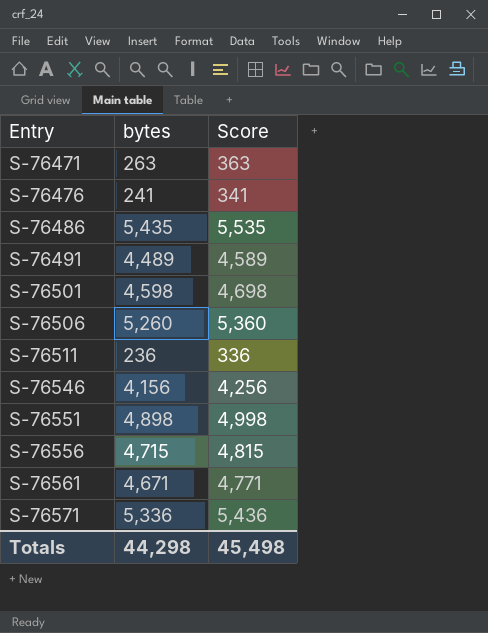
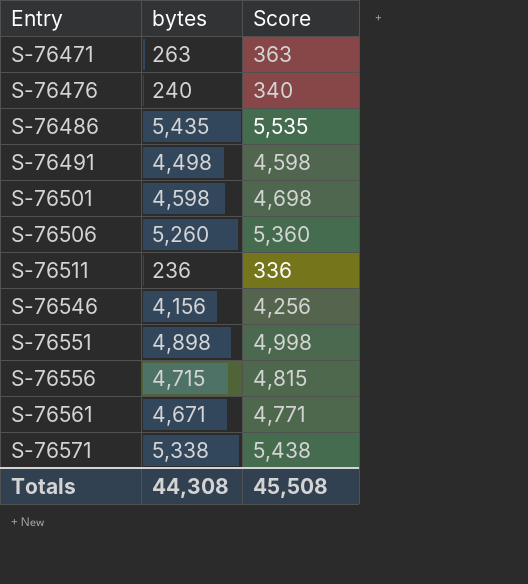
S-76476 | bytes: 241 -> 240
S-76476 | Score: 341 -> 340
S-76491 | bytes: 4,489 -> 4,498
S-76491 | Score: 4,589 -> 4,598
S-76571 | bytes: 5,336 -> 5,338
S-76571 | Score: 5,436 -> 5,438
Totals | bytes: 44,298 -> 44,308
Totals | Score: 45,498 -> 45,508

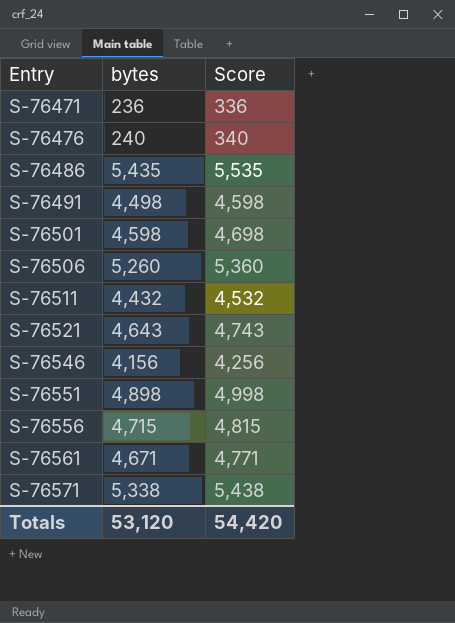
S-76471 | bytes: 263 -> 236
S-76471 | Score: 363 -> 336
S-76511 | bytes: 236 -> 4,432
S-76511 | Score: 336 -> 4,532
row S-76521: none -> 4,643 | 4,743
Totals | bytes: 44,308 -> 53,120
Totals | Score: 45,508 -> 54,420

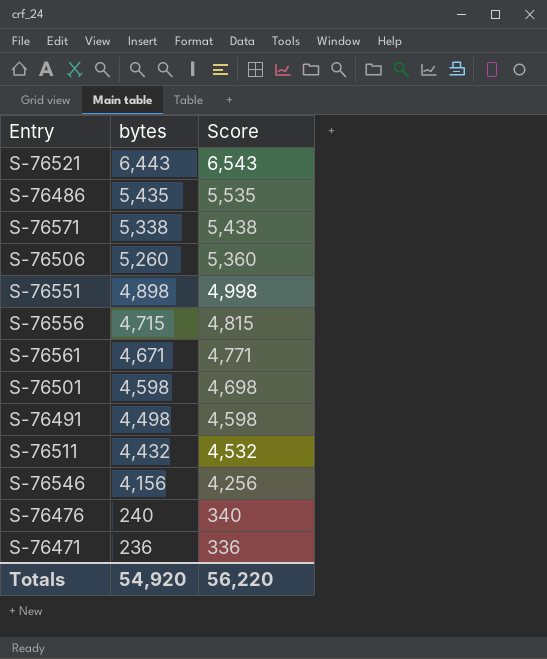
row order: Entry ascending -> bytes descending
S-76521 | bytes: 4,643 -> 6,443
S-76521 | Score: 4,743 -> 6,543
Totals | bytes: 53,120 -> 54,920
Totals | Score: 54,420 -> 56,220

